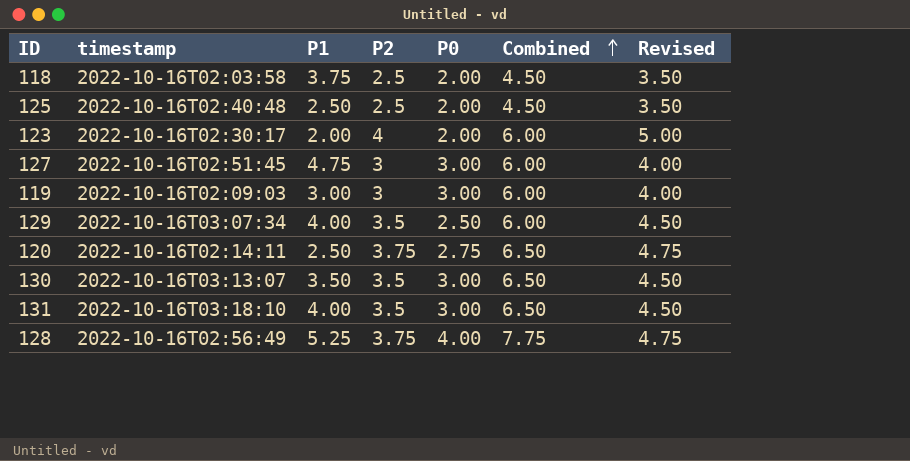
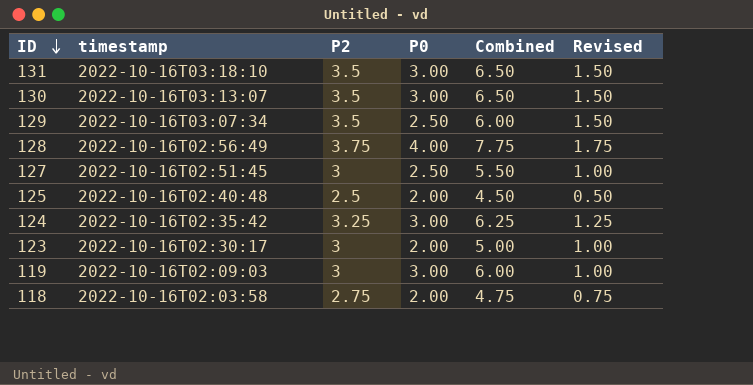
row order: Combined ascending -> ID descending
column P1 | position: 3 -> none
column Revised | formula: [P2] + 1 -> [P2] - 2
row 120: 2022-10-16T02:14:11 | 2.50 | 3.75 | 2.75 | 6.50 | 4.75 -> none
127 | P0: 3.00 -> 2.50
127 | Combined: 6.00 -> 5.50
row 124: none -> 2022-10-16T02:35:42 | 3.25 | 3.00 | 6.25 | 1.25
123 | P2: 4 -> 3
123 | Combined: 6.00 -> 5.00
118 | P2: 2.5 -> 2.75
118 | Combined: 4.50 -> 4.75

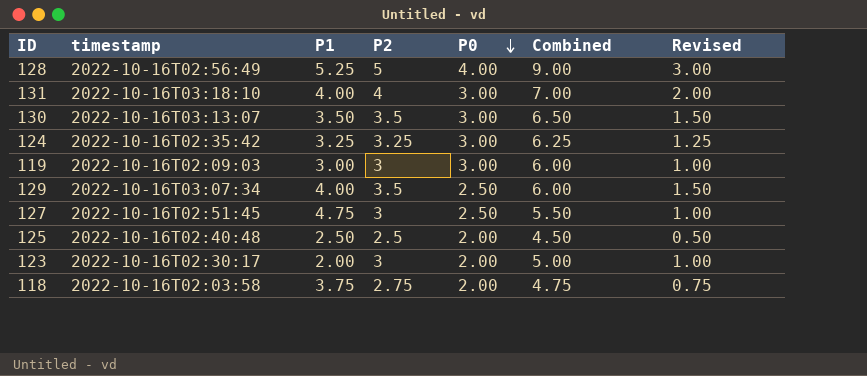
row order: ID descending -> P0 descending
column P1 | position: none -> 3
128 | P2: 3.75 -> 5
128 | Combined: 7.75 -> 9.00
128 | Revised: 1.75 -> 3.00
131 | P2: 3.5 -> 4
131 | Combined: 6.50 -> 7.00
131 | Revised: 1.50 -> 2.00

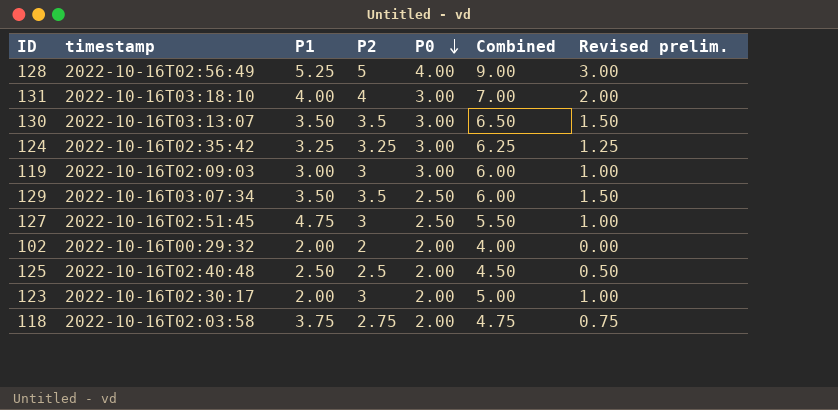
column name: Revised -> Revised prelim.
129 | P1: 4.00 -> 3.50
row 102: none -> 2022-10-16T00:29:32 | 2.00 | 2 | 2.00 | 4.00 | 0.00

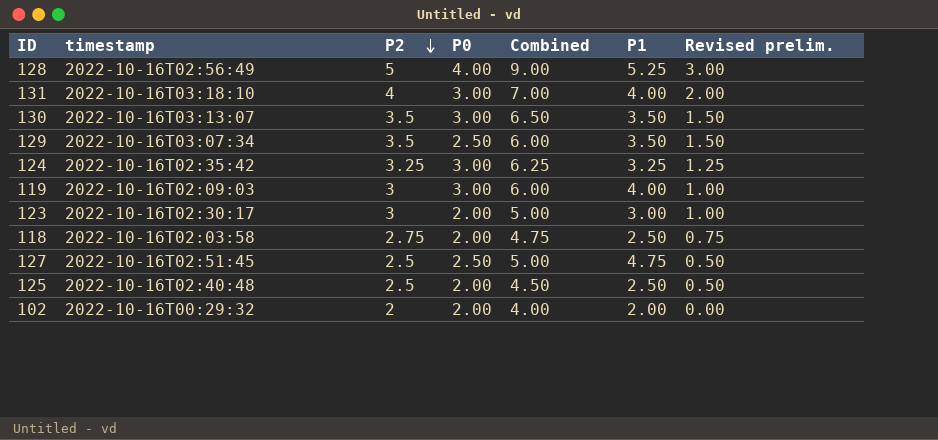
row order: P0 descending -> P2 descending
column P1 | position: 3 -> 6
119 | P1: 3.00 -> 4.00
123 | P1: 2.00 -> 3.00
118 | P1: 3.75 -> 2.50
127 | P2: 3 -> 2.5
127 | Combined: 5.50 -> 5.00
127 | Revised prelim.: 1.00 -> 0.50

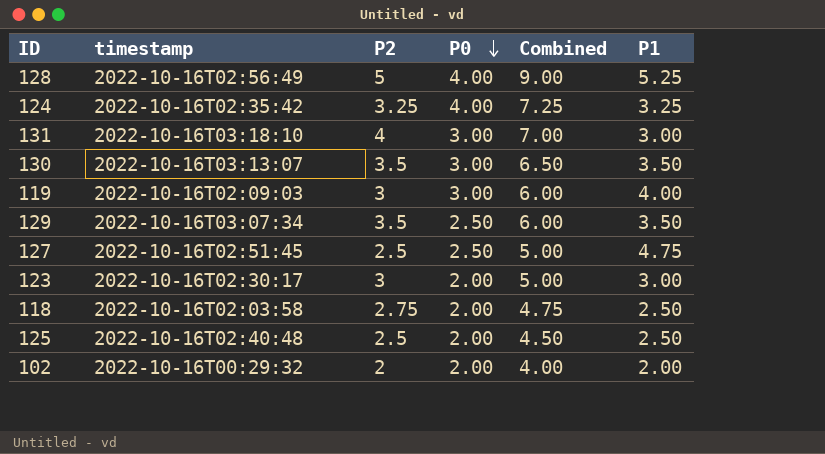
row order: P2 descending -> P0 descending
column Revised prelim. | formula: [P2] - 2 -> none
124 | P0: 3.00 -> 4.00
124 | Combined: 6.25 -> 7.25
131 | P1: 4.00 -> 3.00

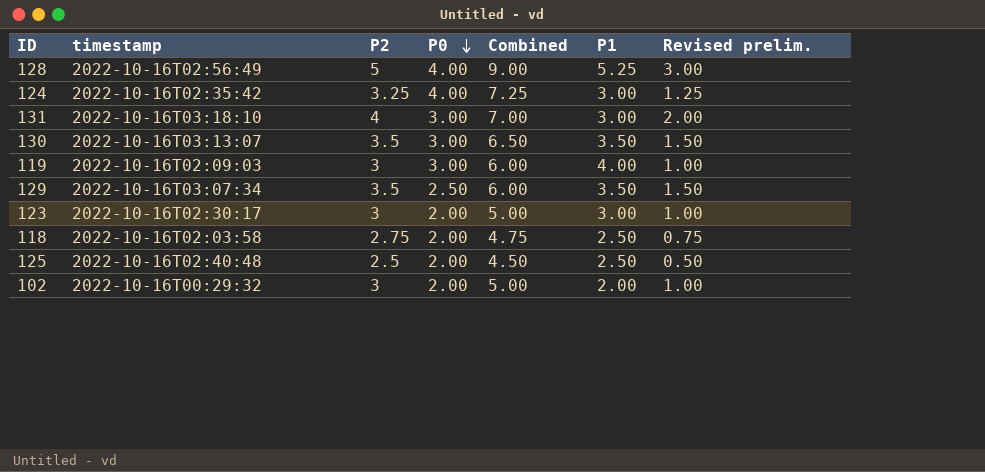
column Revised prelim. | formula: none -> [P2] - 2
row 127: 2022-10-16T02:51:45 | 2.5 | 2.50 | 5.00 | 4.75 -> none
124 | P1: 3.25 -> 3.00
102 | P2: 2 -> 3
102 | Combined: 4.00 -> 5.00

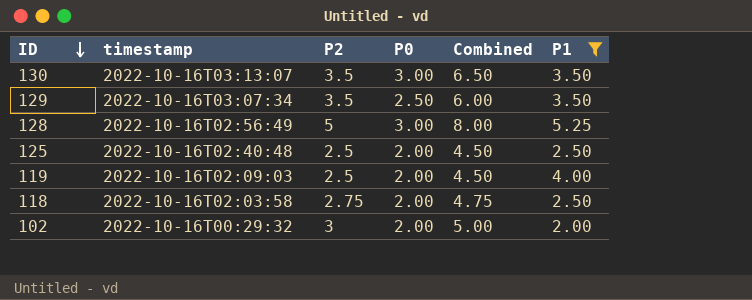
filter: none -> P1 != 3.00
row order: P0 descending -> ID descending
column Revised prelim. | formula: [P2] - 2 -> none
128 | P0: 4.00 -> 3.00
128 | Combined: 9.00 -> 8.00
119 | P2: 3 -> 2.5
119 | P0: 3.00 -> 2.00
119 | Combined: 6.00 -> 4.50

